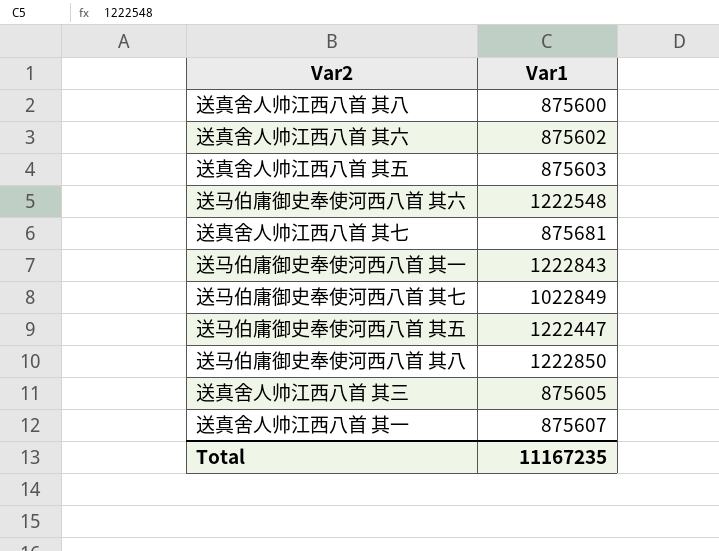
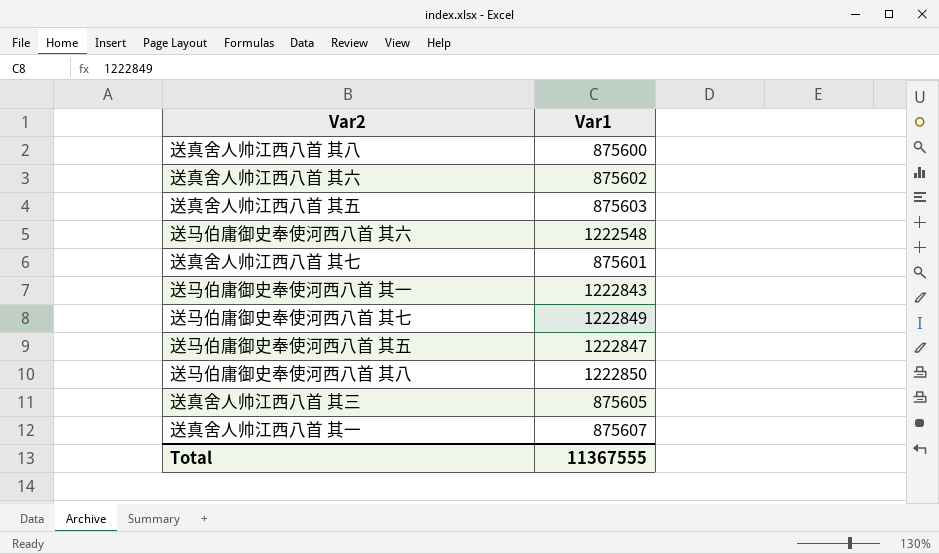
送真舍人帅江西八首 其七 | Var1: 875681 -> 875601
送马伯庸御史奉使河西八首 其七 | Var1: 1022849 -> 1222849
送马伯庸御史奉使河西八首 其五 | Var1: 1222447 -> 1222847
Total | Var1: 11167235 -> 11367555

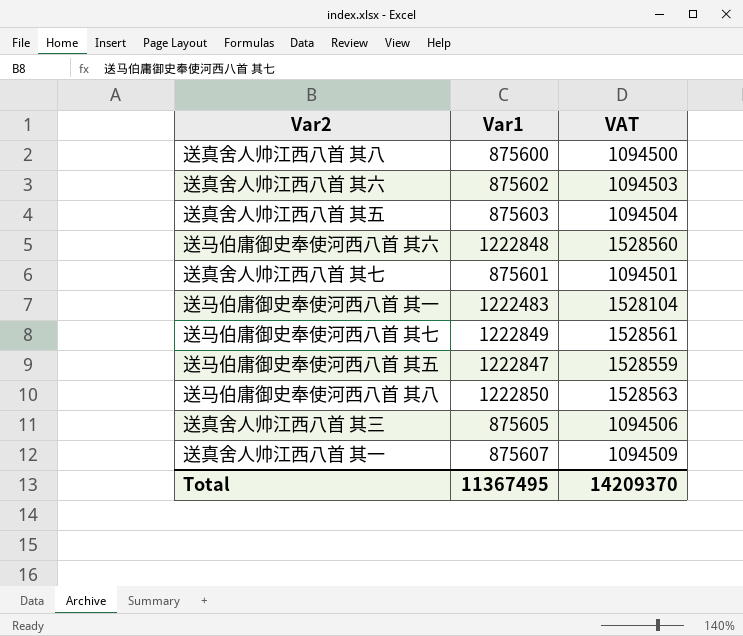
column VAT | formula: none -> [Var1] * 1.25
送马伯庸御史奉使河西八首 其六 | Var1: 1222548 -> 1222848
送马伯庸御史奉使河西八首 其一 | Var1: 1222843 -> 1222483
Total | Var1: 11367555 -> 11367495

